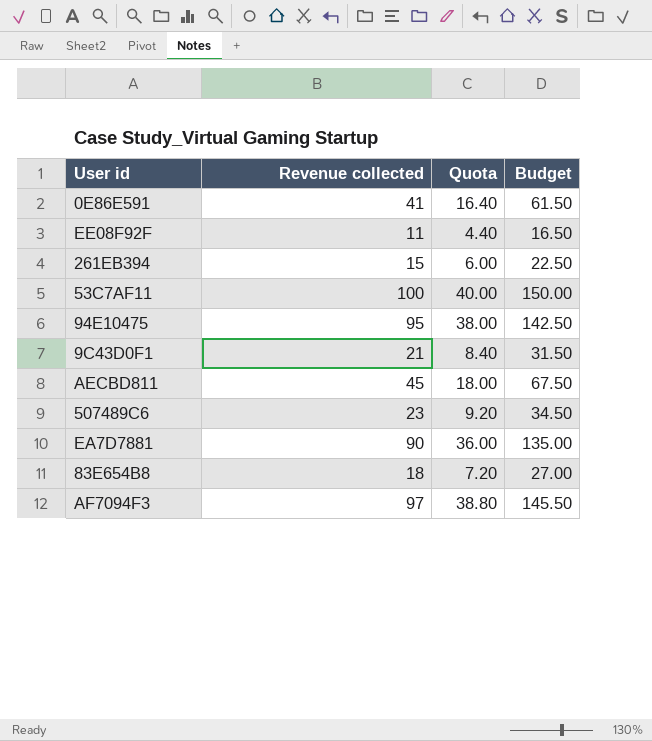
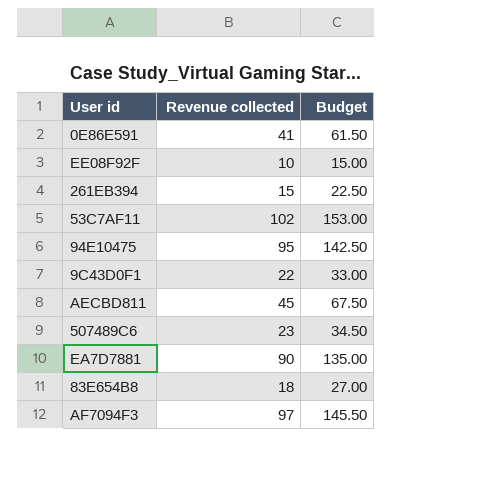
column Quota | formula: [Revenue collected] * 0.4 -> none
EE08F92F | Revenue collected: 11 -> 10
EE08F92F | Budget: 16.50 -> 15.00
53C7AF11 | Revenue collected: 100 -> 102
53C7AF11 | Budget: 150.00 -> 153.00
9C43D0F1 | Revenue collected: 21 -> 22
9C43D0F1 | Budget: 31.50 -> 33.00

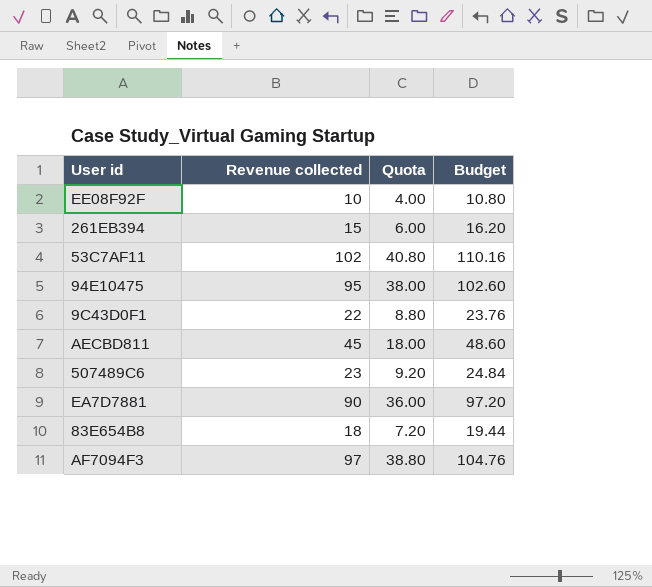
column Quota | formula: none -> [Revenue collected] * 0.4
column Budget | formula: [Revenue collected] * 1.5 -> [Revenue collected] * 1.08
row 0E86E591: 41 | 61.50 -> none

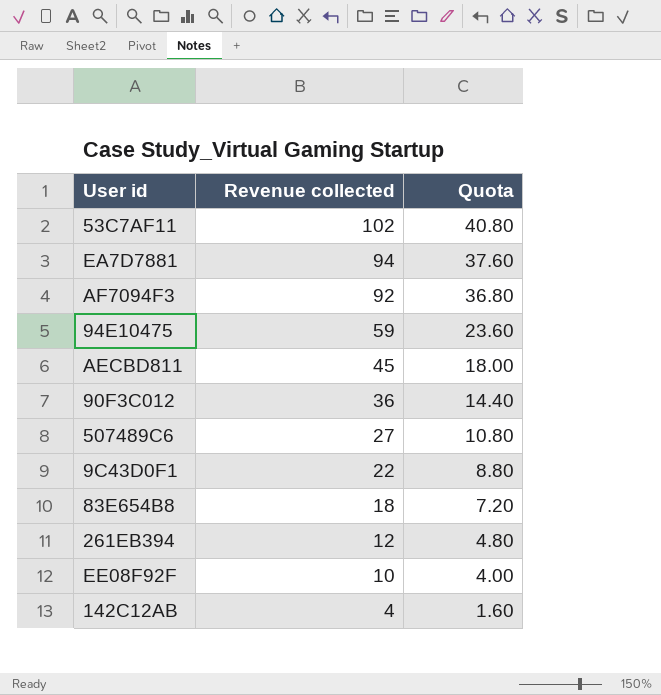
row order: none -> Revenue collected descending
column Budget | formula: [Revenue collected] * 1.08 -> none
EA7D7881 | Revenue collected: 90 -> 94
EA7D7881 | Quota: 36.00 -> 37.60
AF7094F3 | Revenue collected: 97 -> 92
AF7094F3 | Quota: 38.80 -> 36.80
94E10475 | Revenue collected: 95 -> 59
94E10475 | Quota: 38.00 -> 23.60
row 90F3C012: none -> 36 | 14.40
507489C6 | Revenue collected: 23 -> 27
507489C6 | Quota: 9.20 -> 10.80
261EB394 | Revenue collected: 15 -> 12
261EB394 | Quota: 6.00 -> 4.80
row 142C12AB: none -> 4 | 1.60

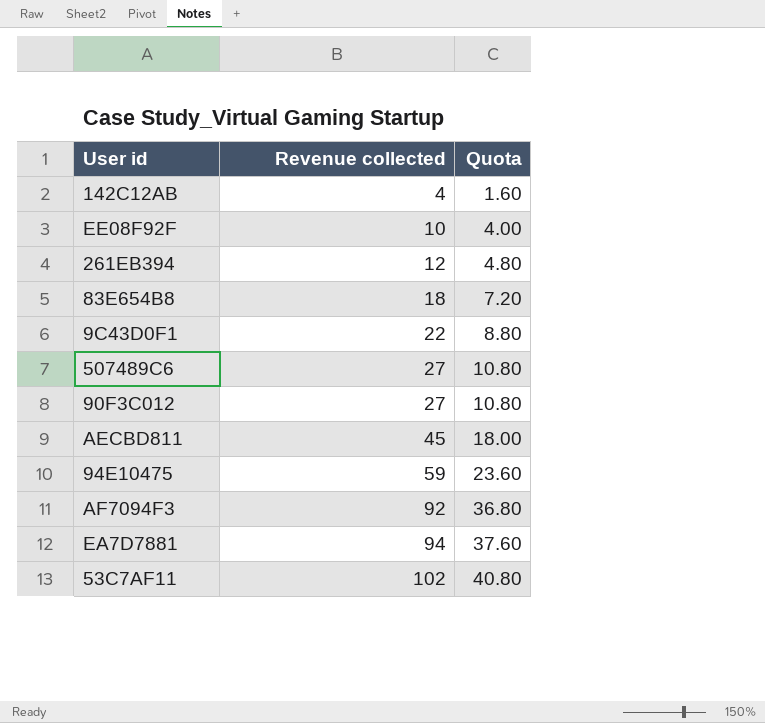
row order: Revenue collected descending -> Revenue collected ascending
90F3C012 | Revenue collected: 36 -> 27
90F3C012 | Quota: 14.40 -> 10.80

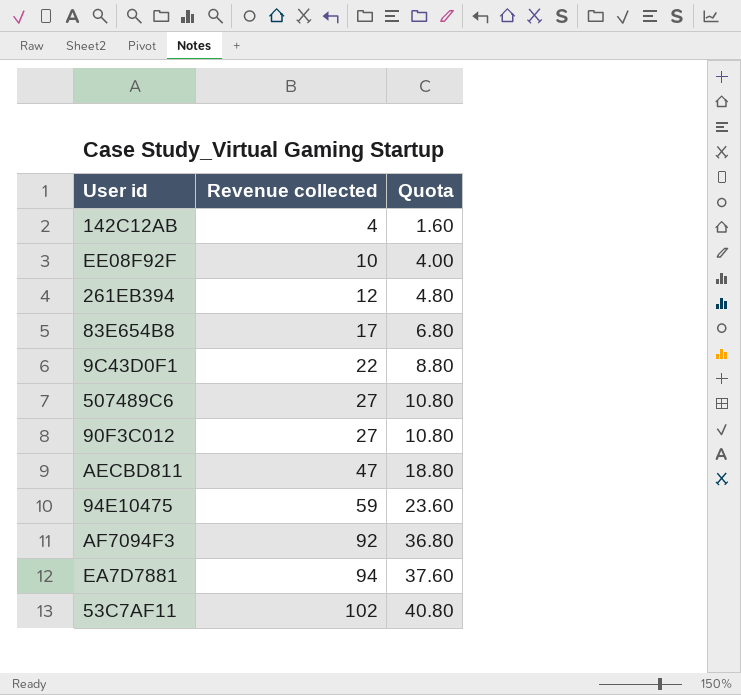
83E654B8 | Revenue collected: 18 -> 17
83E654B8 | Quota: 7.20 -> 6.80
AECBD811 | Revenue collected: 45 -> 47
AECBD811 | Quota: 18.00 -> 18.80

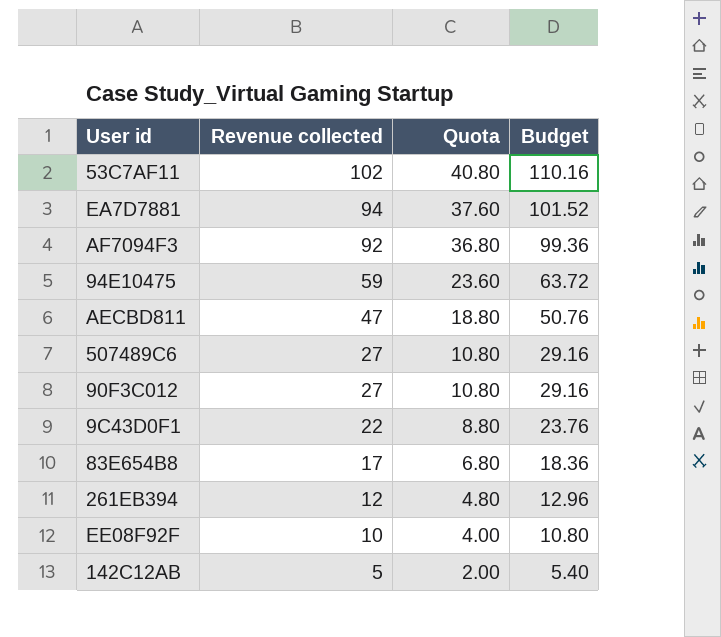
row order: Revenue collected ascending -> Revenue collected descending
column Budget | formula: none -> [Revenue collected] * 1.08
142C12AB | Revenue collected: 4 -> 5
142C12AB | Quota: 1.60 -> 2.00

